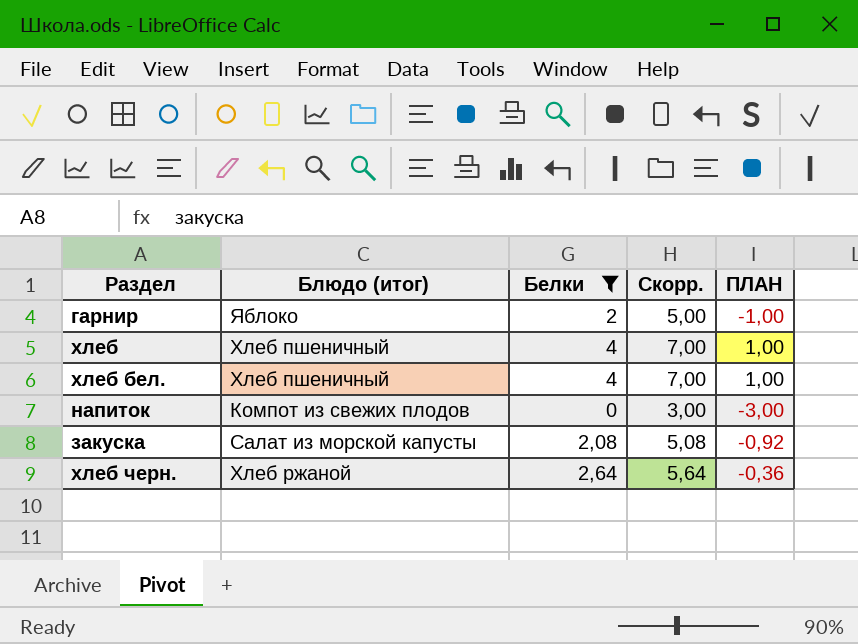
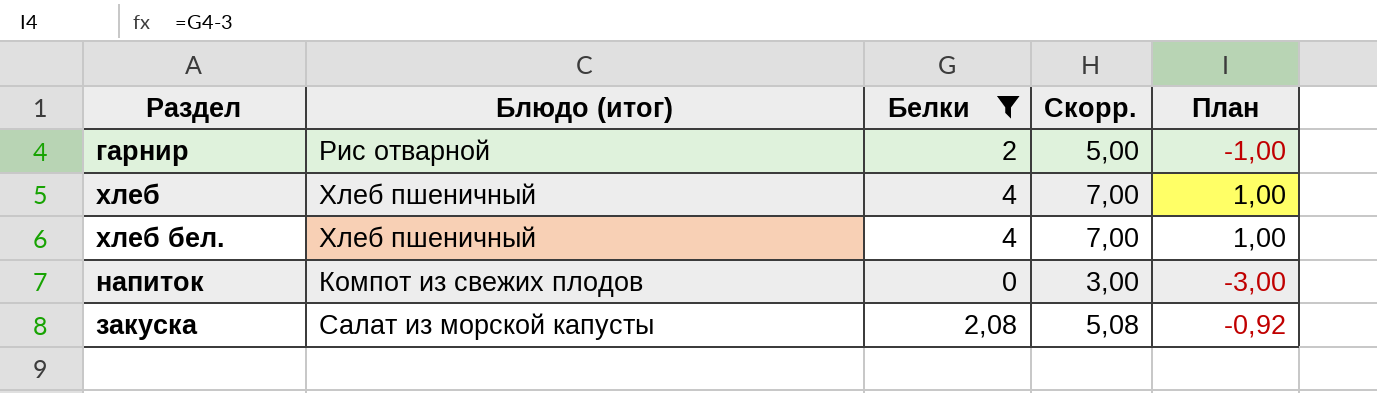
column name: ПЛАН -> План
row хлеб черн.: Хлеб ржаной | 2,64 | 5,64 | -0,36 -> none
гарнир | Блюдо (итог): Яблоко -> Рис отварной

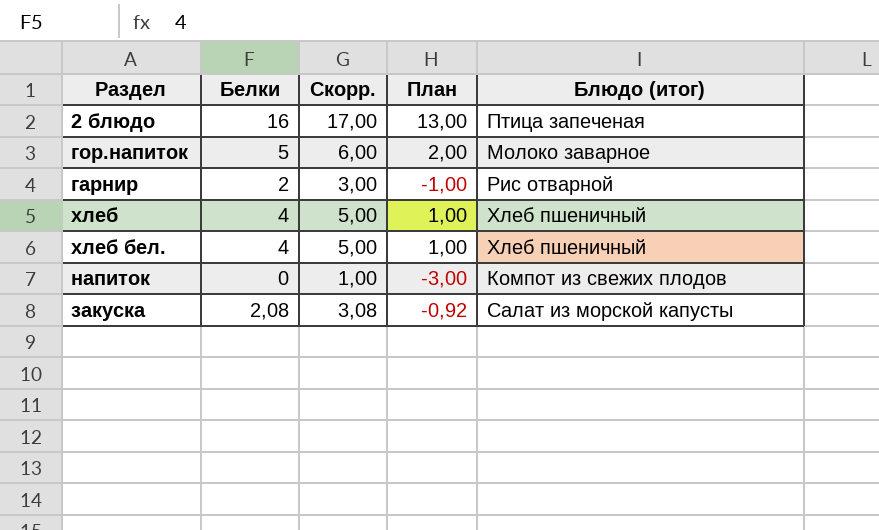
filter: Белки <= 4 -> none
column Скорр. | formula: [Белки] + 3 -> [Белки] + 1
column Блюдо (итог) | position: 2 -> 5

